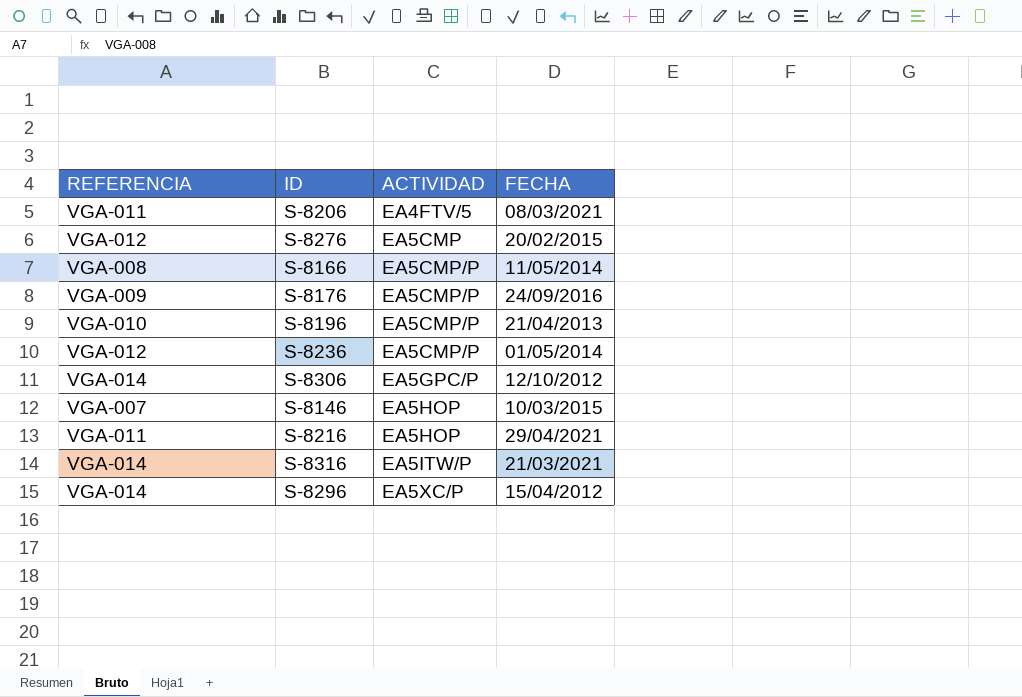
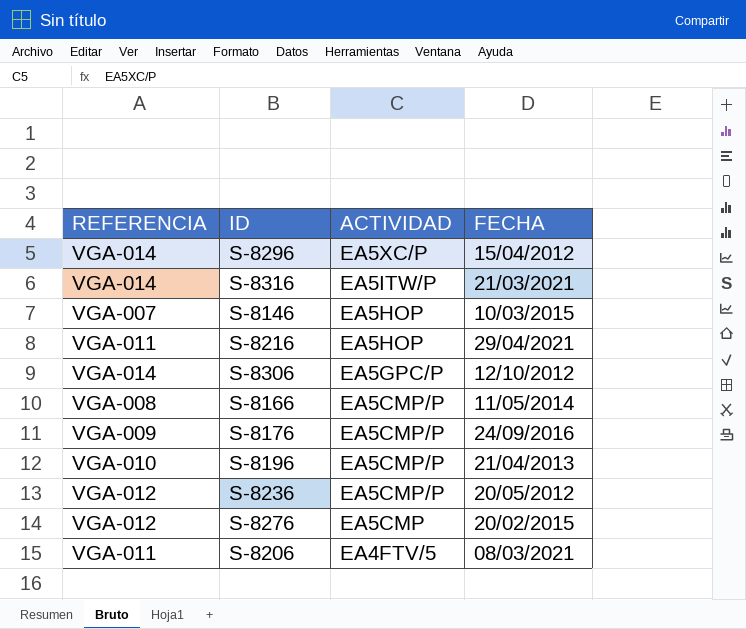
row order: ACTIVIDAD ascending -> ACTIVIDAD descending
S-8236 | FECHA: 01/05/2014 -> 20/05/2012

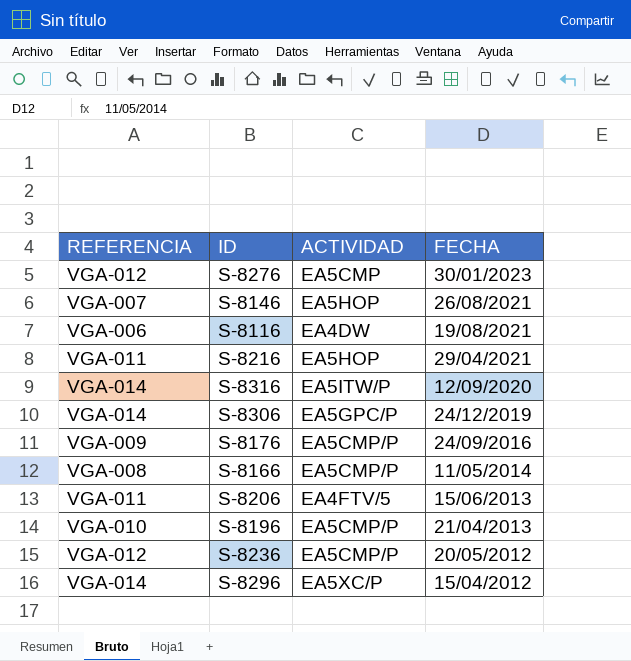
row order: ACTIVIDAD descending -> FECHA descending
S-8276 | FECHA: 20/02/2015 -> 30/01/2023
S-8146 | FECHA: 10/03/2015 -> 26/08/2021
row S-8116: none -> VGA-006 | EA4DW | 19/08/2021
S-8316 | FECHA: 21/03/2021 -> 12/09/2020
S-8306 | FECHA: 12/10/2012 -> 24/12/2019
S-8206 | FECHA: 08/03/2021 -> 15/06/2013

